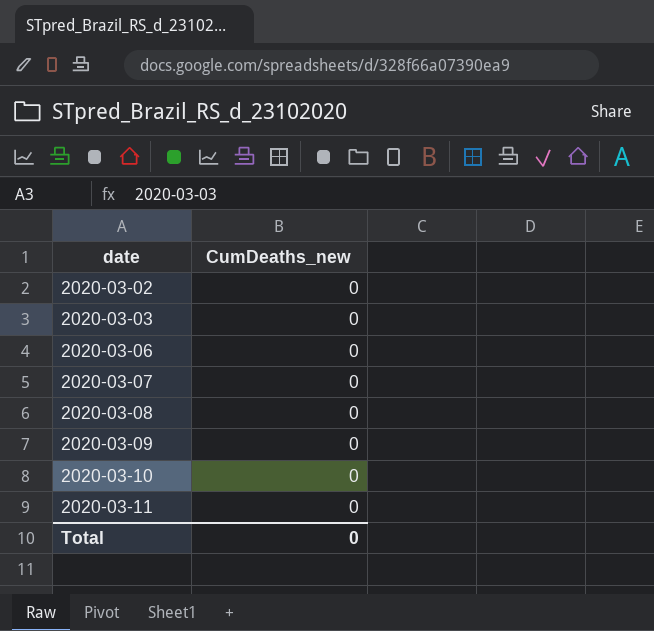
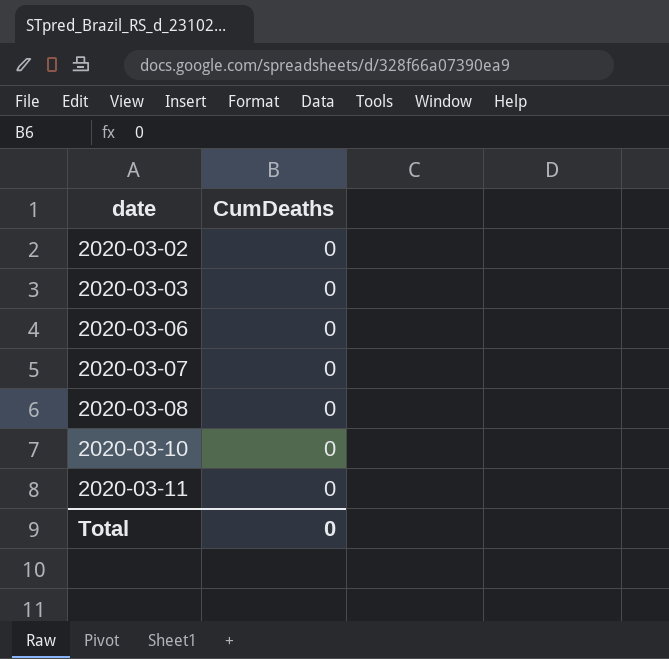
column name: CumDeaths_new -> CumDeaths
row 2020-03-09: 0 -> none

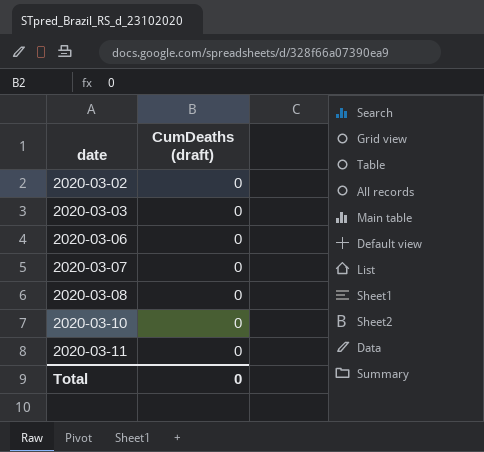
column name: CumDeaths -> CumDeaths (draft)

